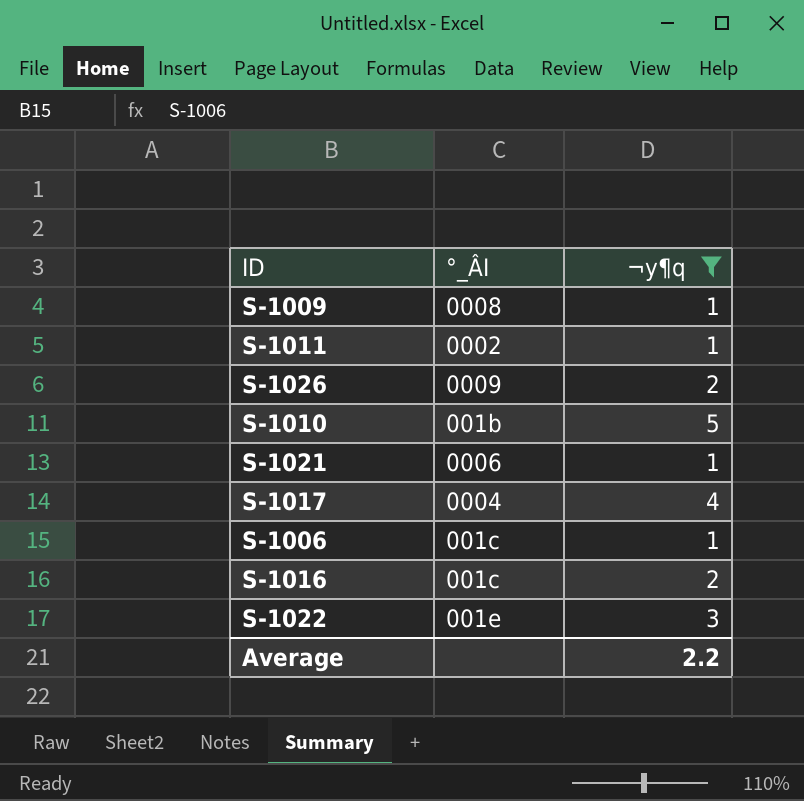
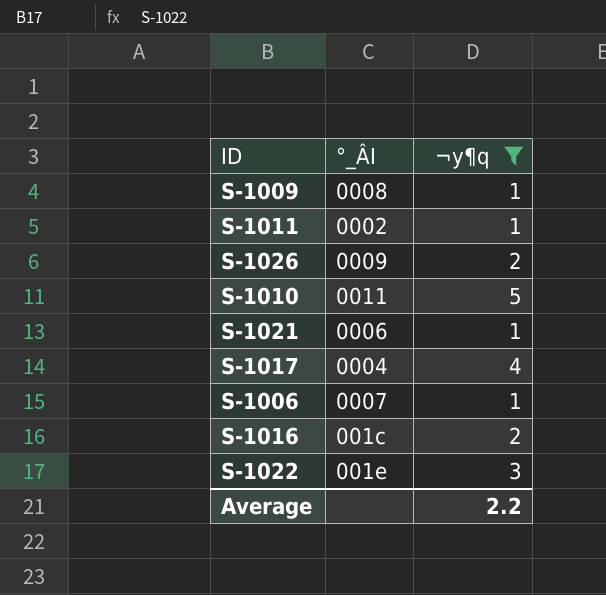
S-1010 | °_ÂI: 001b -> 0011
S-1006 | °_ÂI: 001c -> 0007

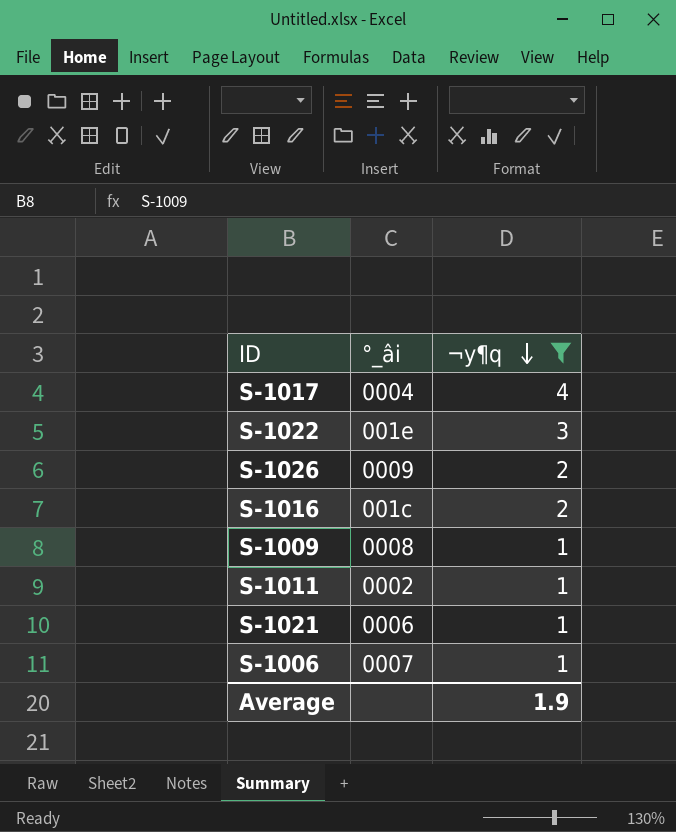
row order: none -> ¬y¶q descending
column name: °_ÂI -> °_âi
row S-1010: 0011 | 5 -> none
Average | ¬y¶q: 2.2 -> 1.9

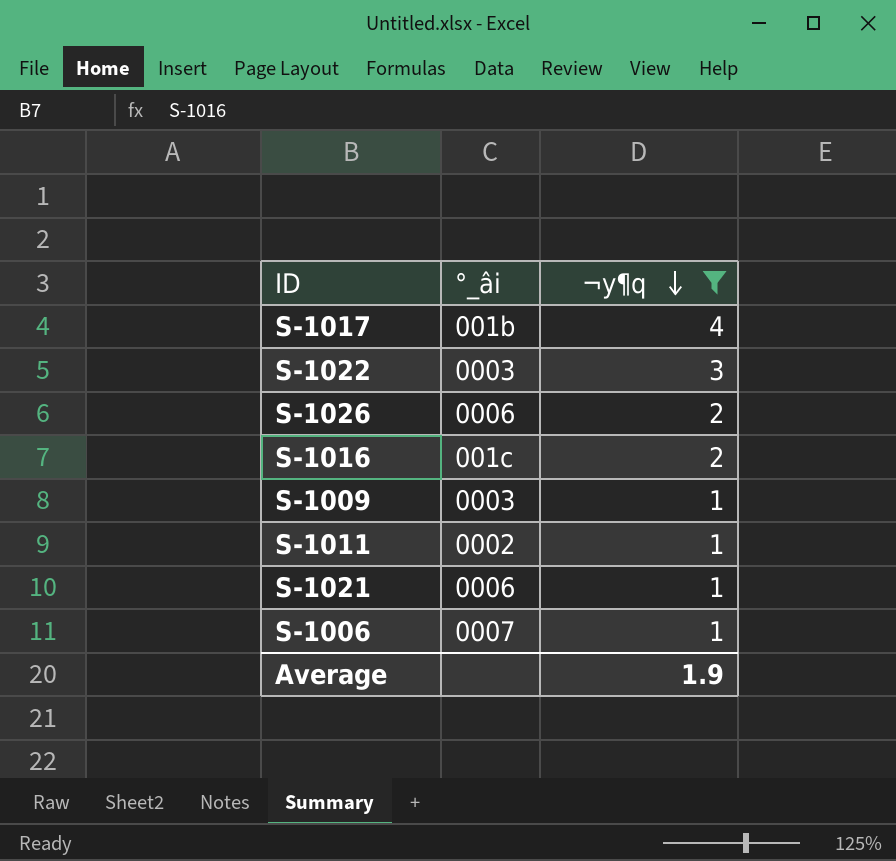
S-1017 | °_âi: 0004 -> 001b
S-1022 | °_âi: 001e -> 0003
S-1026 | °_âi: 0009 -> 0006
S-1009 | °_âi: 0008 -> 0003

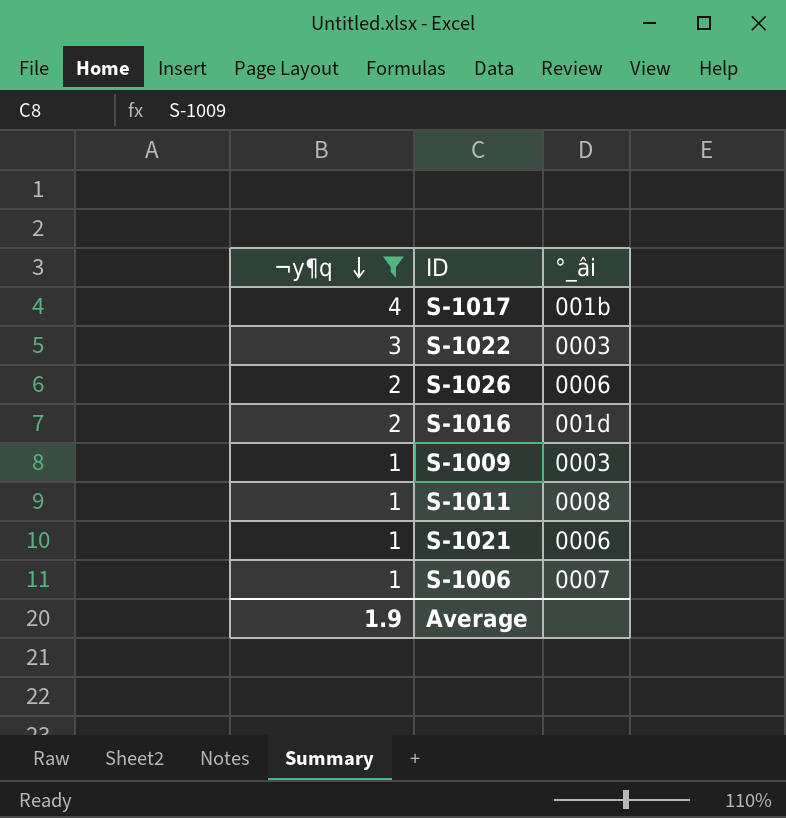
column ¬y¶q | position: 3 -> 1
S-1016 | °_âi: 001c -> 001d
S-1011 | °_âi: 0002 -> 0008

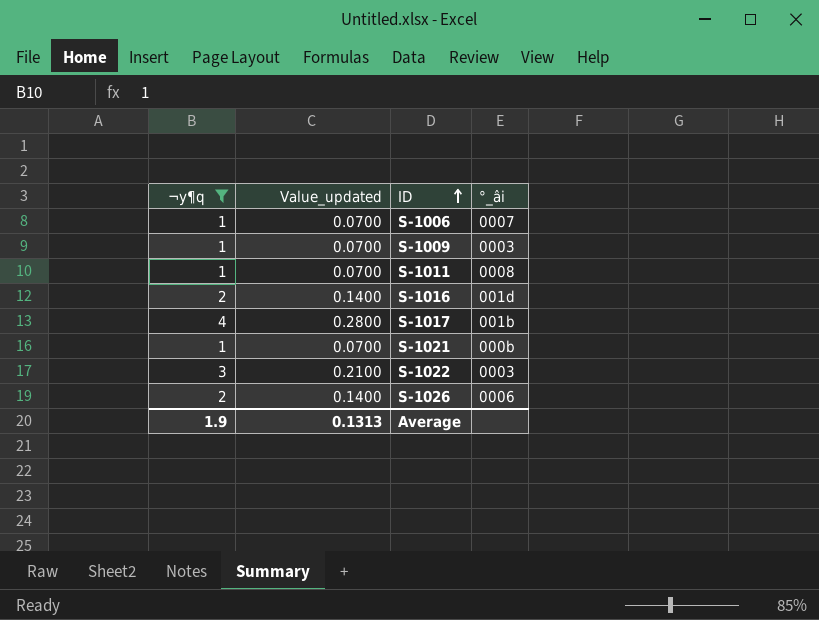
row order: ¬y¶q descending -> ID ascending
column Value_updated | formula: none -> [¬y¶q] * 0.07
S-1021 | °_âi: 0006 -> 000b

